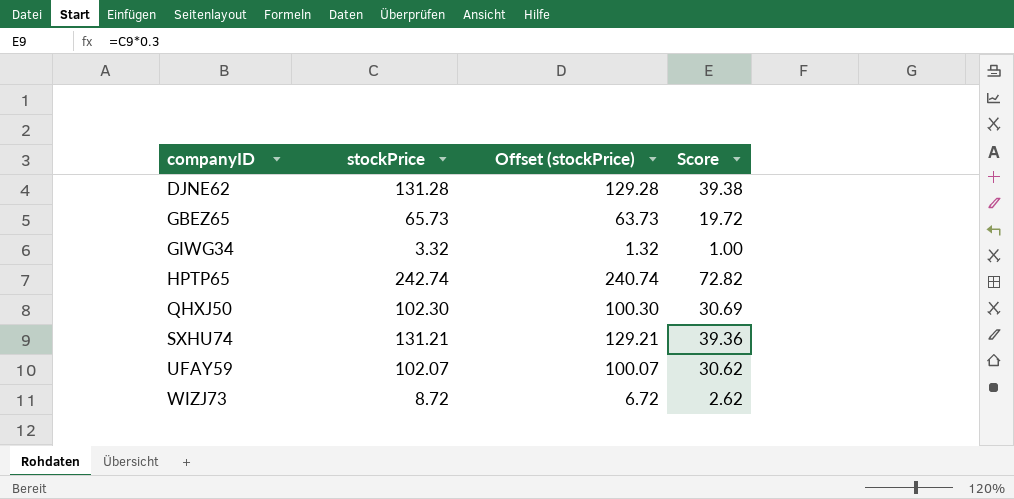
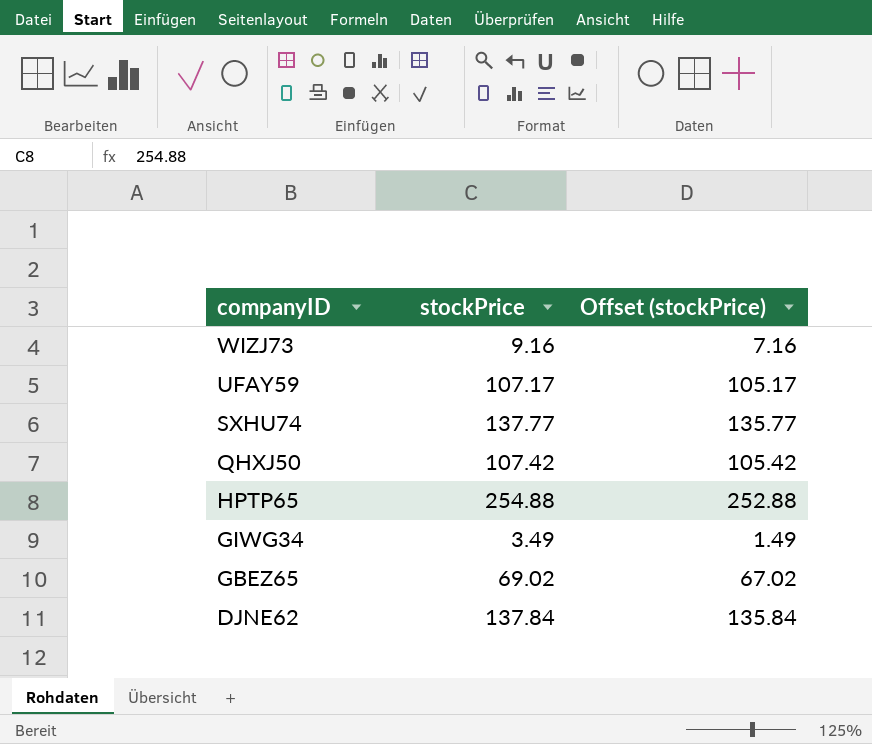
row order: companyID ascending -> companyID descending
column Score | formula: [stockPrice] * 0.3 -> none
WIZJ73 | stockPrice: 8.72 -> 9.16
WIZJ73 | Offset (stockPrice): 6.72 -> 7.16
UFAY59 | stockPrice: 102.07 -> 107.17
UFAY59 | Offset (stockPrice): 100.07 -> 105.17
SXHU74 | stockPrice: 131.21 -> 137.77
SXHU74 | Offset (stockPrice): 129.21 -> 135.77
QHXJ50 | stockPrice: 102.30 -> 107.42
QHXJ50 | Offset (stockPrice): 100.30 -> 105.42
HPTP65 | stockPrice: 242.74 -> 254.88
HPTP65 | Offset (stockPrice): 240.74 -> 252.88
GIWG34 | stockPrice: 3.32 -> 3.49
GIWG34 | Offset (stockPrice): 1.32 -> 1.49
GBEZ65 | stockPrice: 65.73 -> 69.02
GBEZ65 | Offset (stockPrice): 63.73 -> 67.02
DJNE62 | stockPrice: 131.28 -> 137.84
DJNE62 | Offset (stockPrice): 129.28 -> 135.84

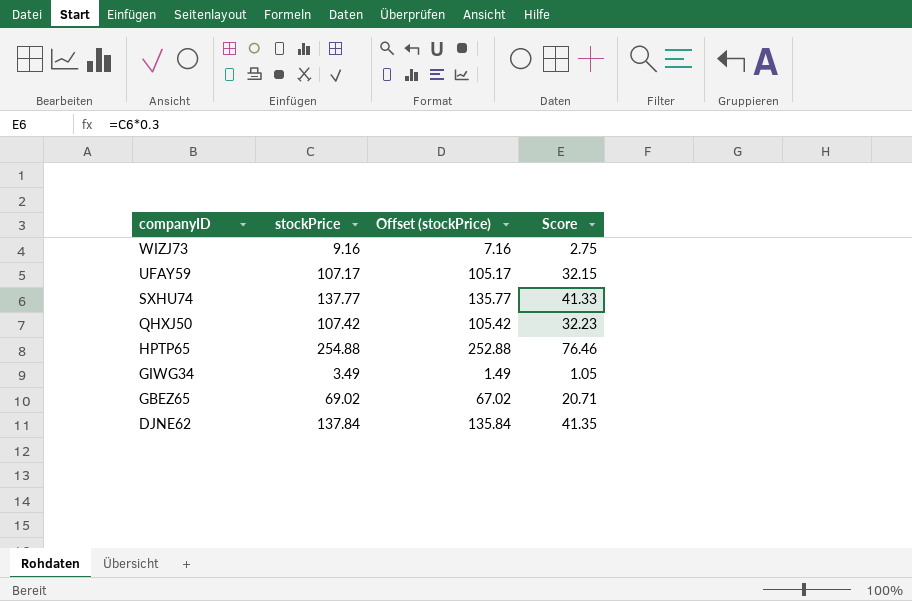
column Score | formula: none -> [stockPrice] * 0.3

